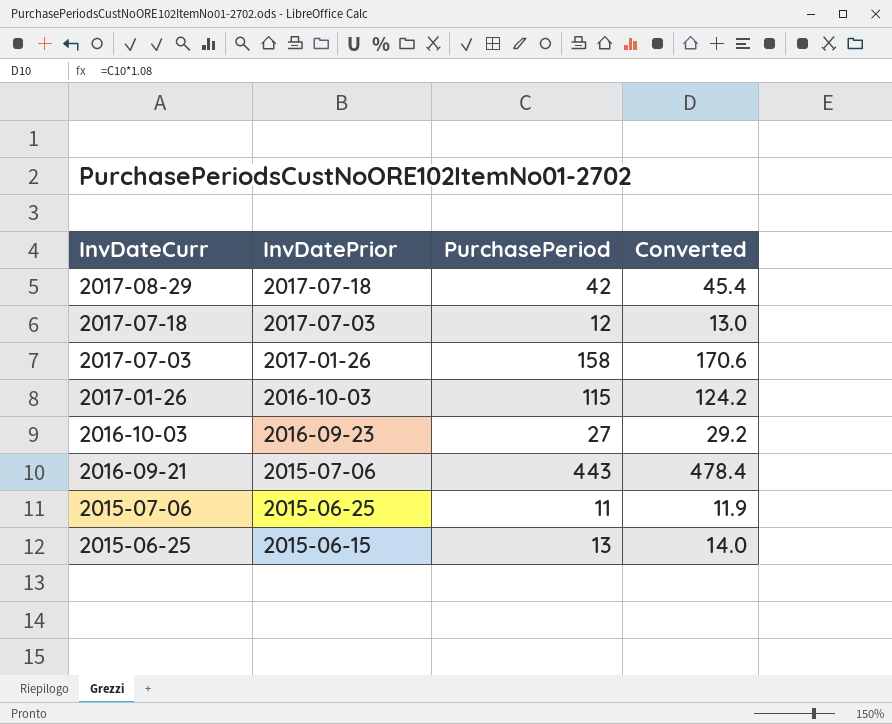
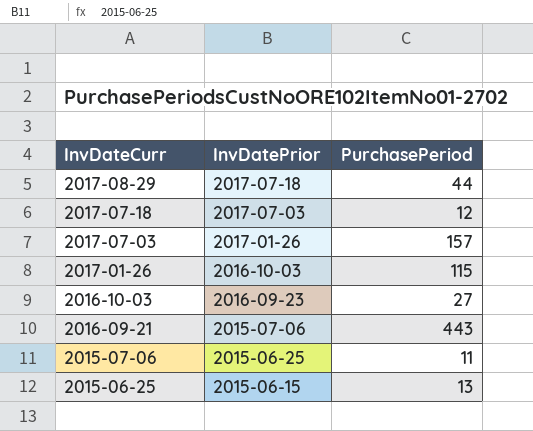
column Converted | formula: [PurchasePeriod] * 1.08 -> none
2017-08-29 | PurchasePeriod: 42 -> 44
2017-07-03 | PurchasePeriod: 158 -> 157

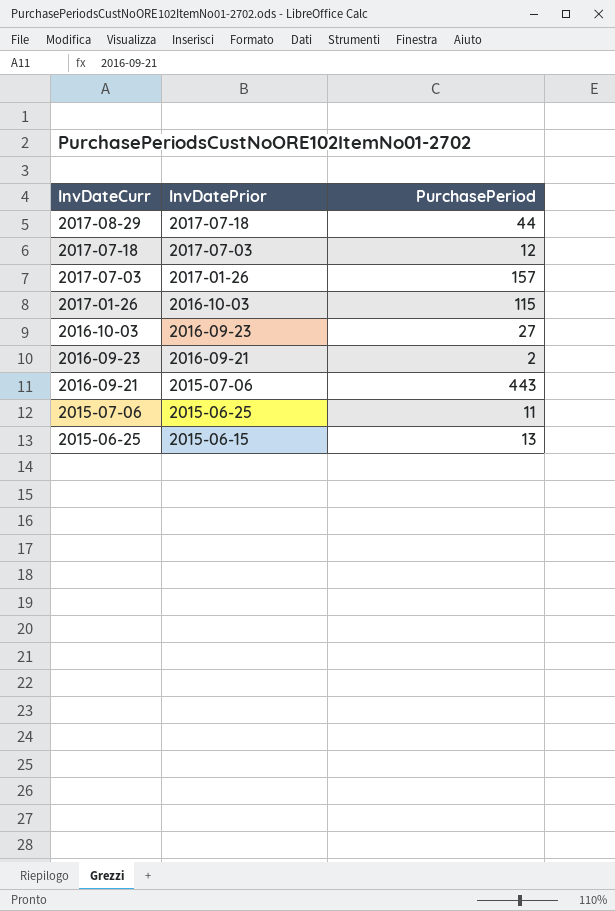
row 2016-09-23: none -> 2016-09-21 | 2

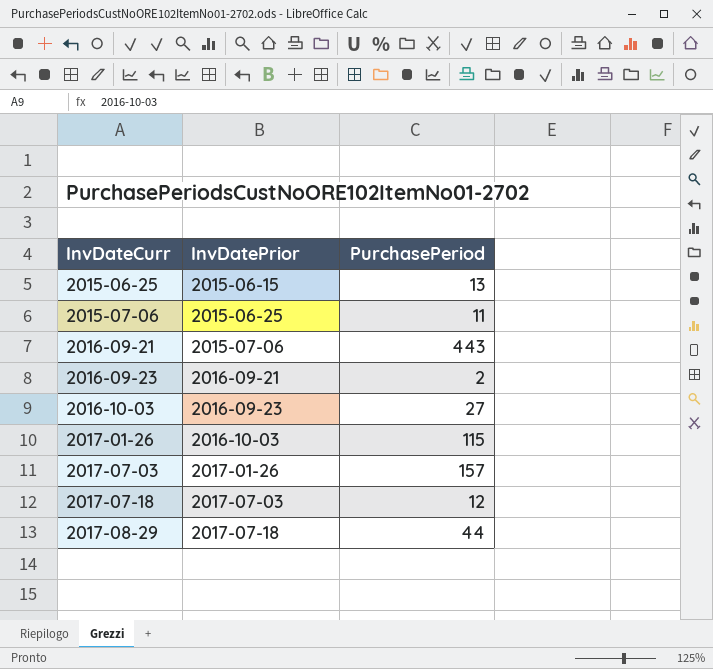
row order: InvDateCurr descending -> InvDateCurr ascending

